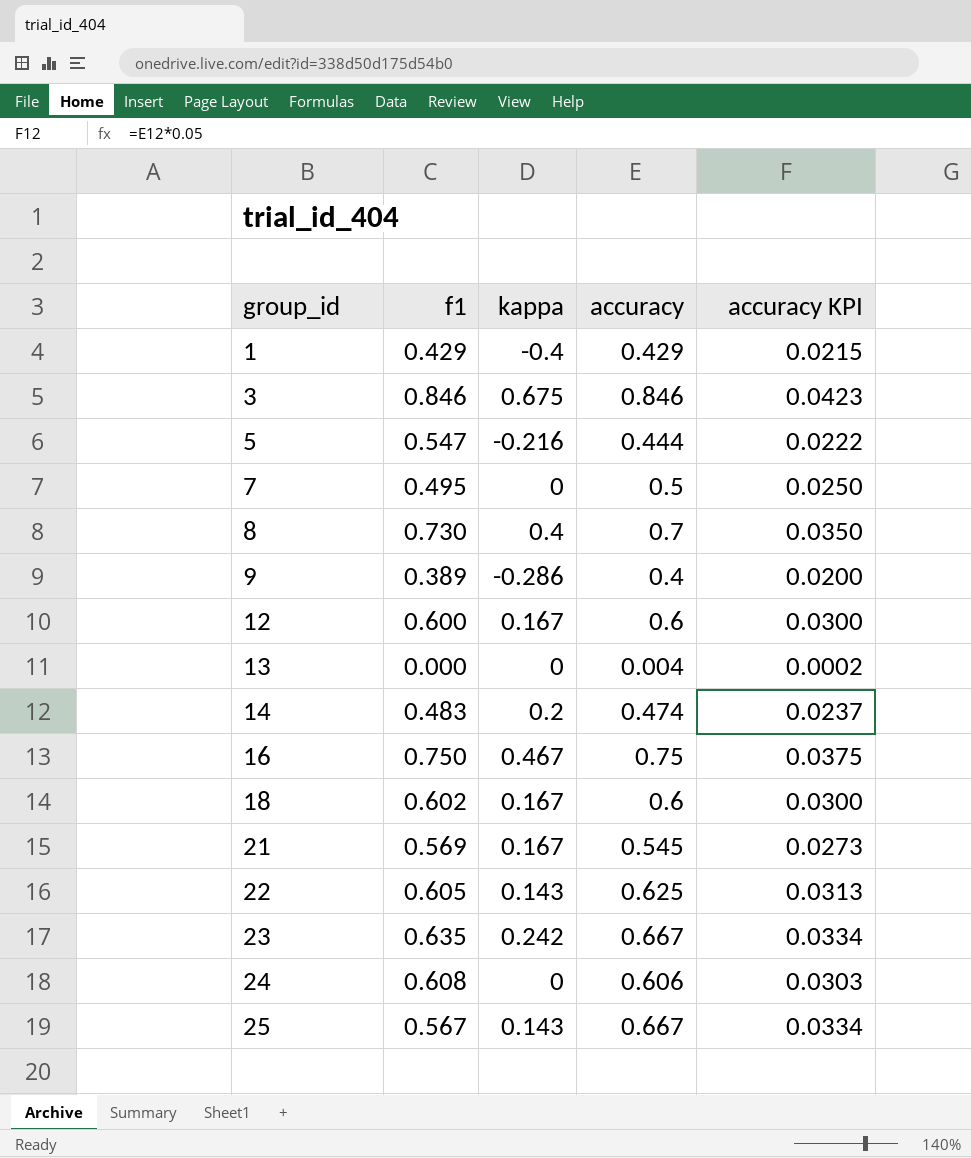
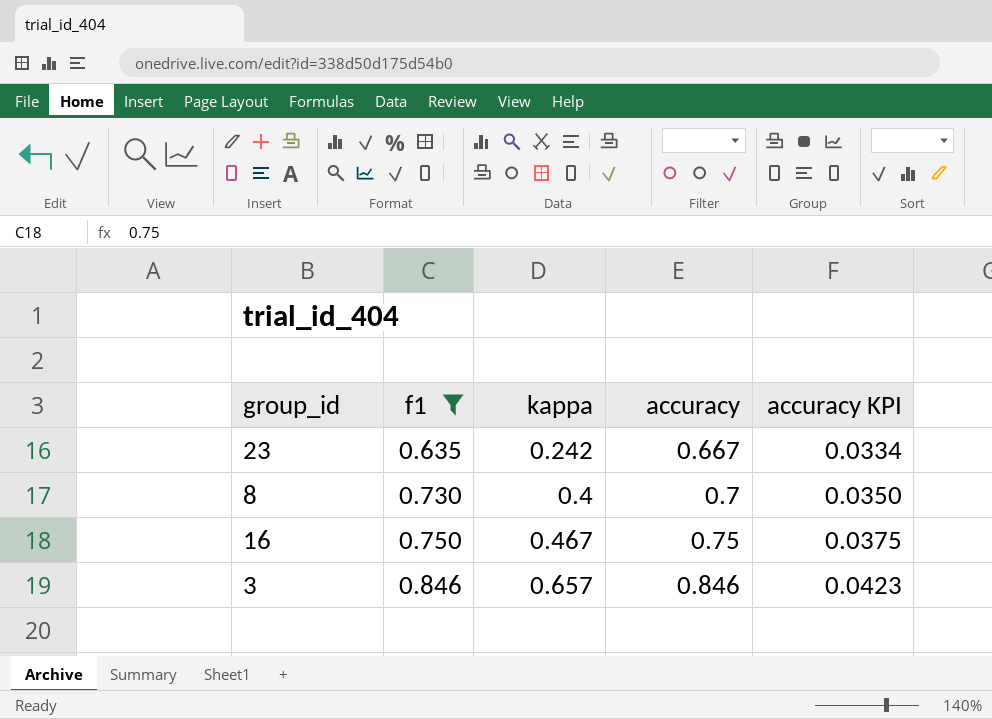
filter: none -> f1 >= 0.635
row order: group_id ascending -> f1 ascending
3 | kappa: 0.675 -> 0.657

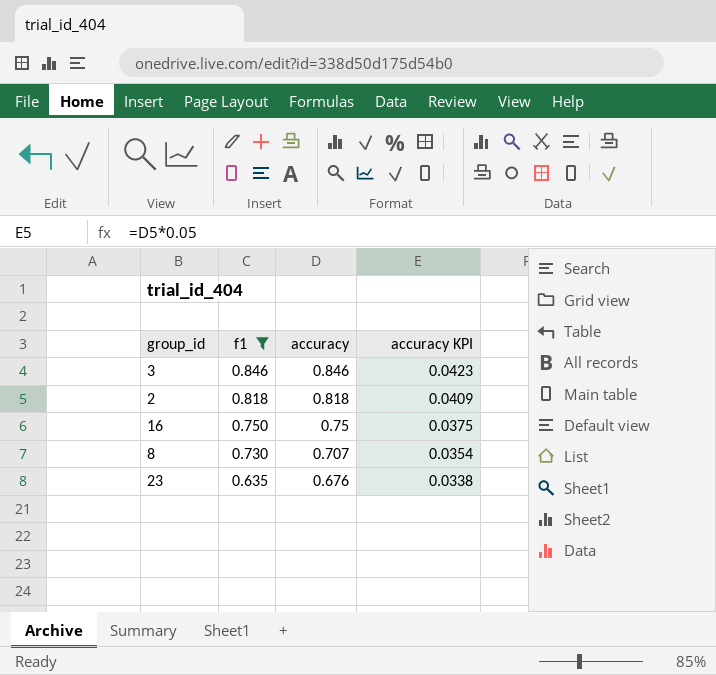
row order: f1 ascending -> f1 descending
column kappa | position: 3 -> none
row 2: none -> 0.818 | 0.818 | 0.0409
8 | accuracy: 0.7 -> 0.707
8 | accuracy KPI: 0.0350 -> 0.0354
23 | accuracy: 0.667 -> 0.676
23 | accuracy KPI: 0.0334 -> 0.0338

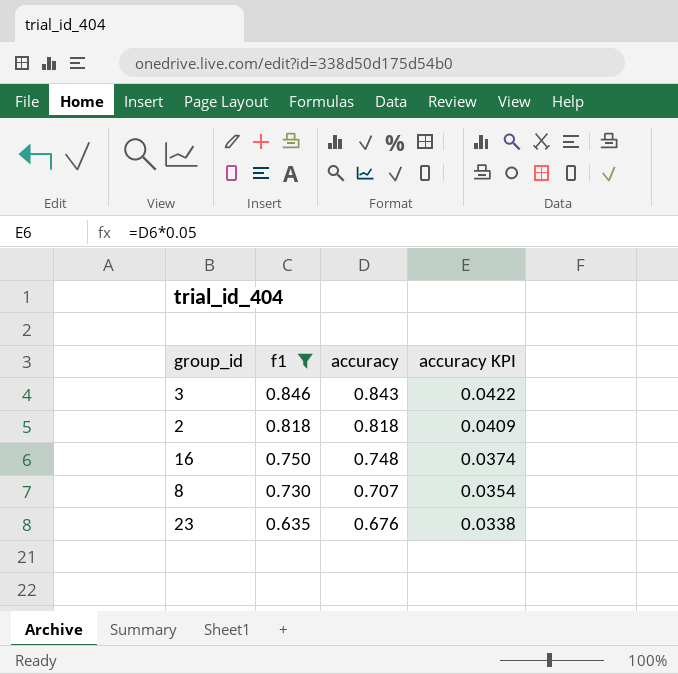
3 | accuracy: 0.846 -> 0.843
3 | accuracy KPI: 0.0423 -> 0.0422
16 | accuracy: 0.75 -> 0.748
16 | accuracy KPI: 0.0375 -> 0.0374

